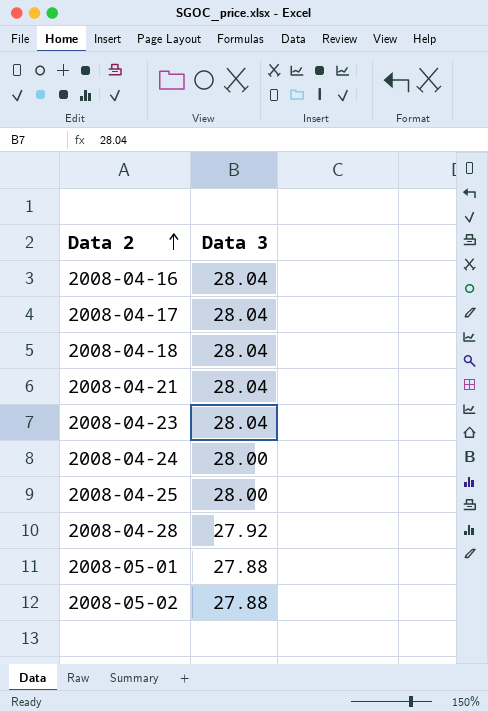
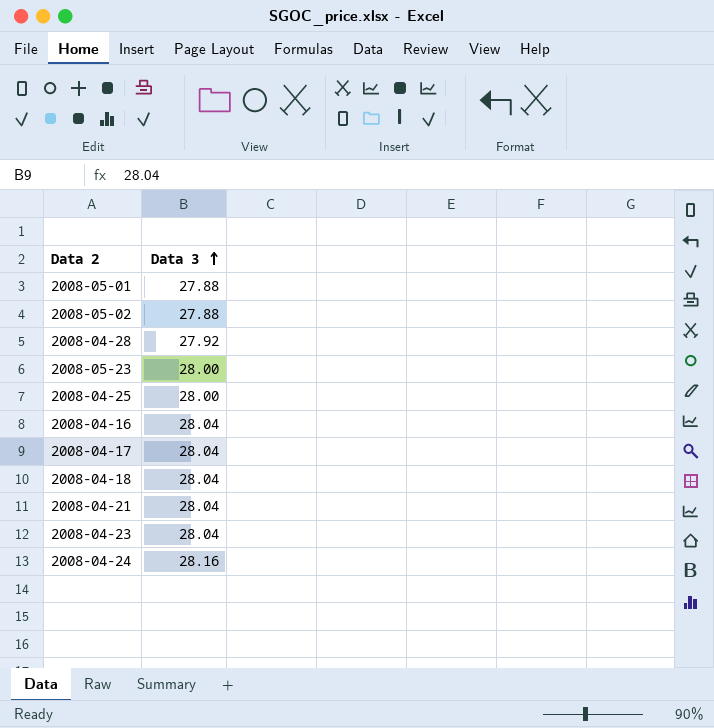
row order: Data 2 ascending -> Data 3 ascending
row 2008-05-23: none -> 28.00
2008-04-24 | Data 3: 28.00 -> 28.16

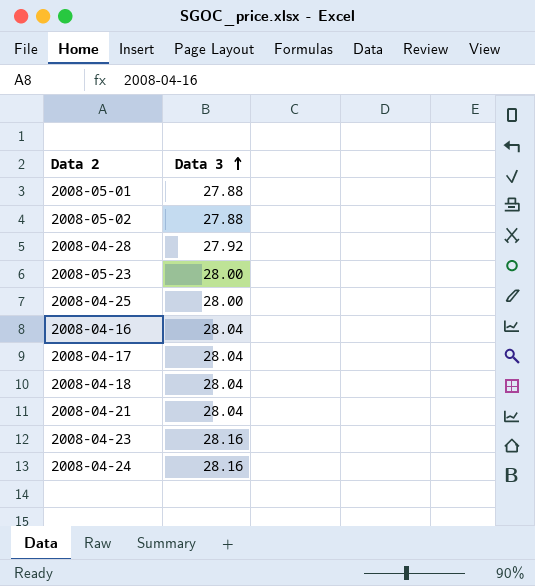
2008-04-23 | Data 3: 28.04 -> 28.16

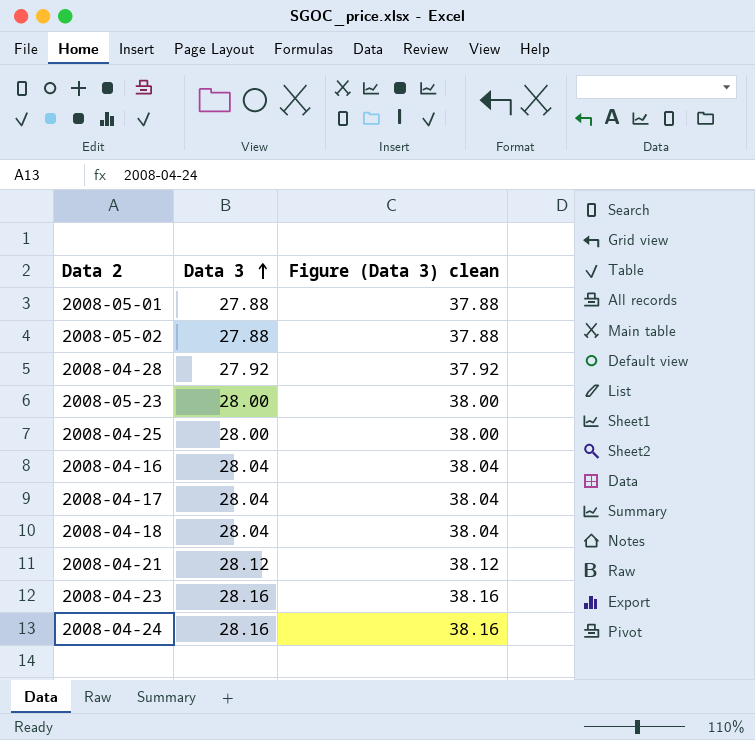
column Figure (Data 3) clean | formula: none -> [Data 3] + 10
2008-04-21 | Data 3: 28.04 -> 28.12

